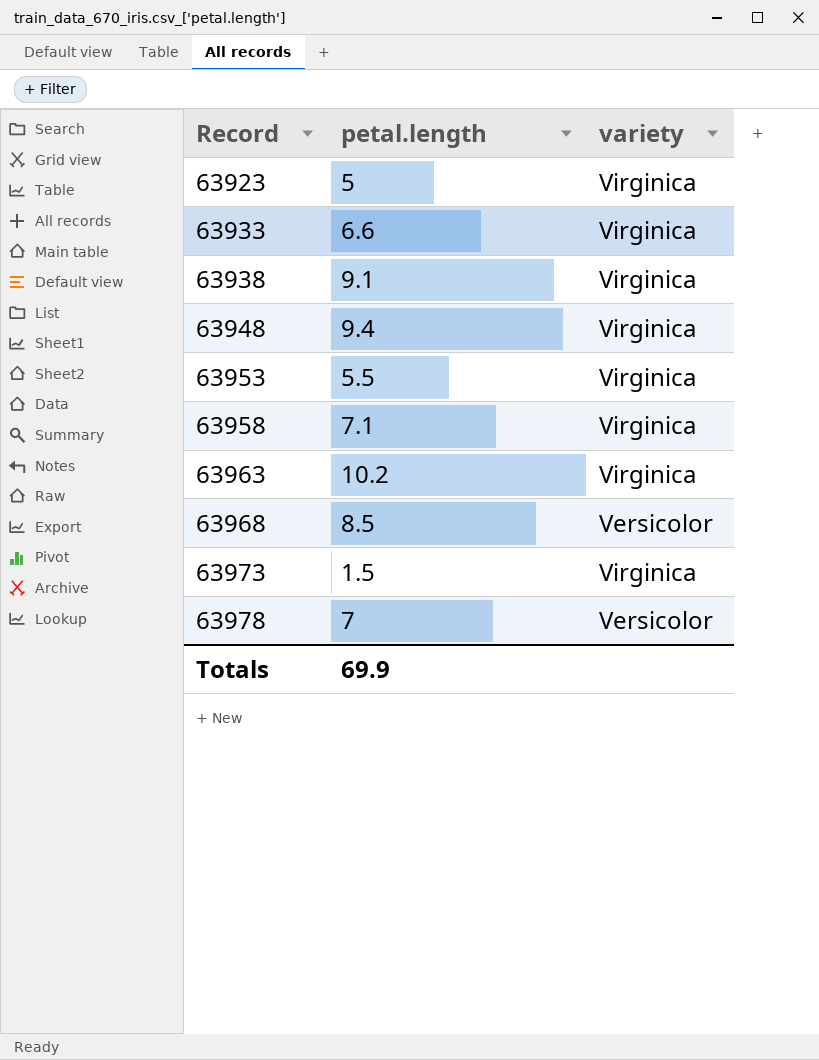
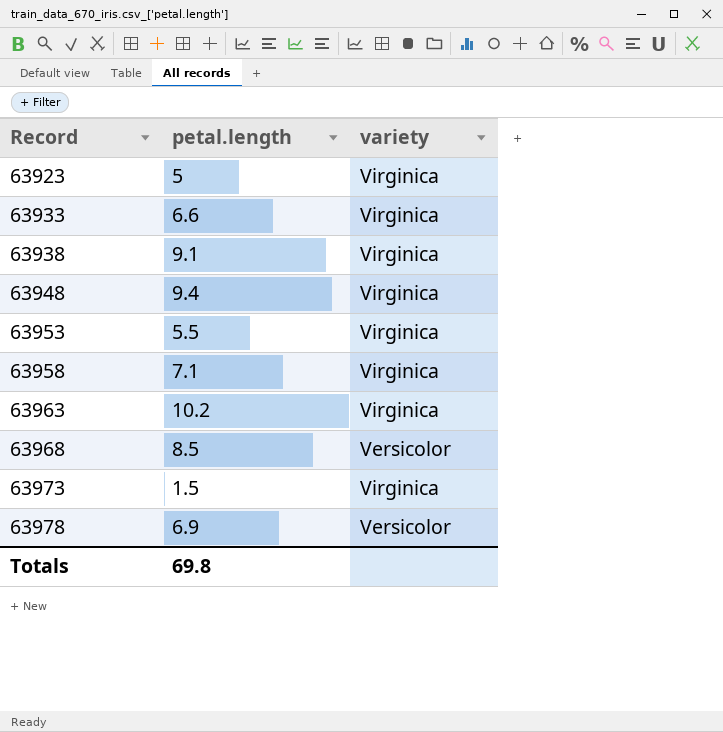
63978 | petal.length: 7 -> 6.9
Totals | petal.length: 69.9 -> 69.8

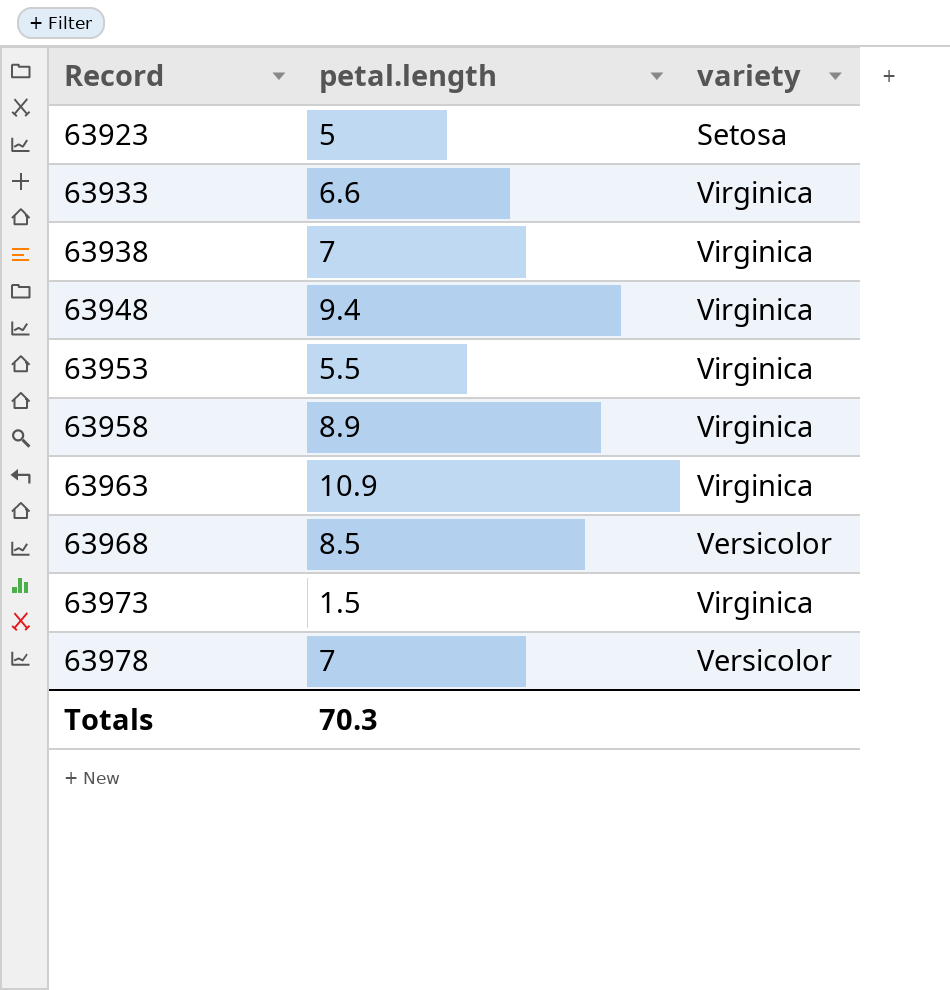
63923 | variety: Virginica -> Setosa
63938 | petal.length: 9.1 -> 7
63958 | petal.length: 7.1 -> 8.9
63963 | petal.length: 10.2 -> 10.9
63978 | petal.length: 6.9 -> 7
Totals | petal.length: 69.8 -> 70.3

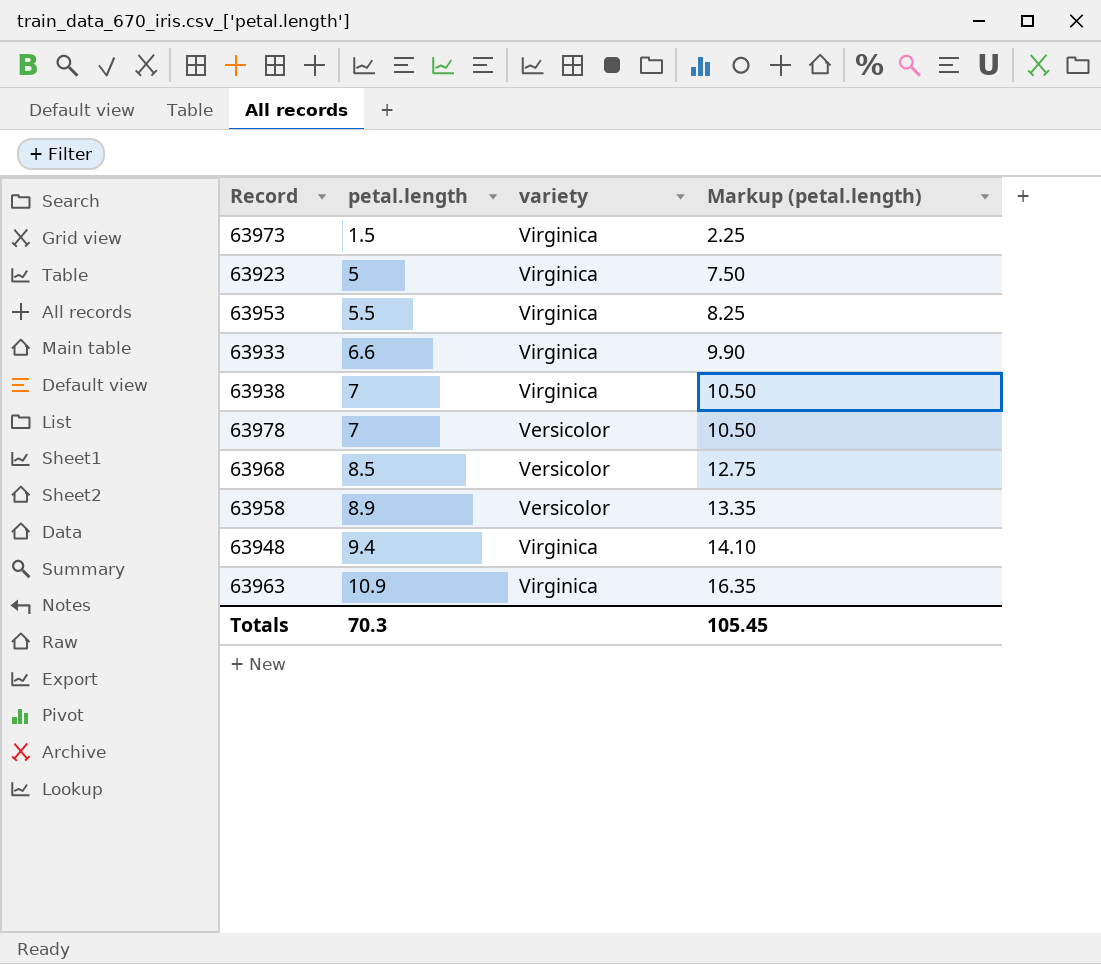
row order: Record ascending -> petal.length ascending
column Markup (petal.length) | formula: none -> [petal.length] * 1.5
63923 | variety: Setosa -> Virginica
63958 | variety: Virginica -> Versicolor

